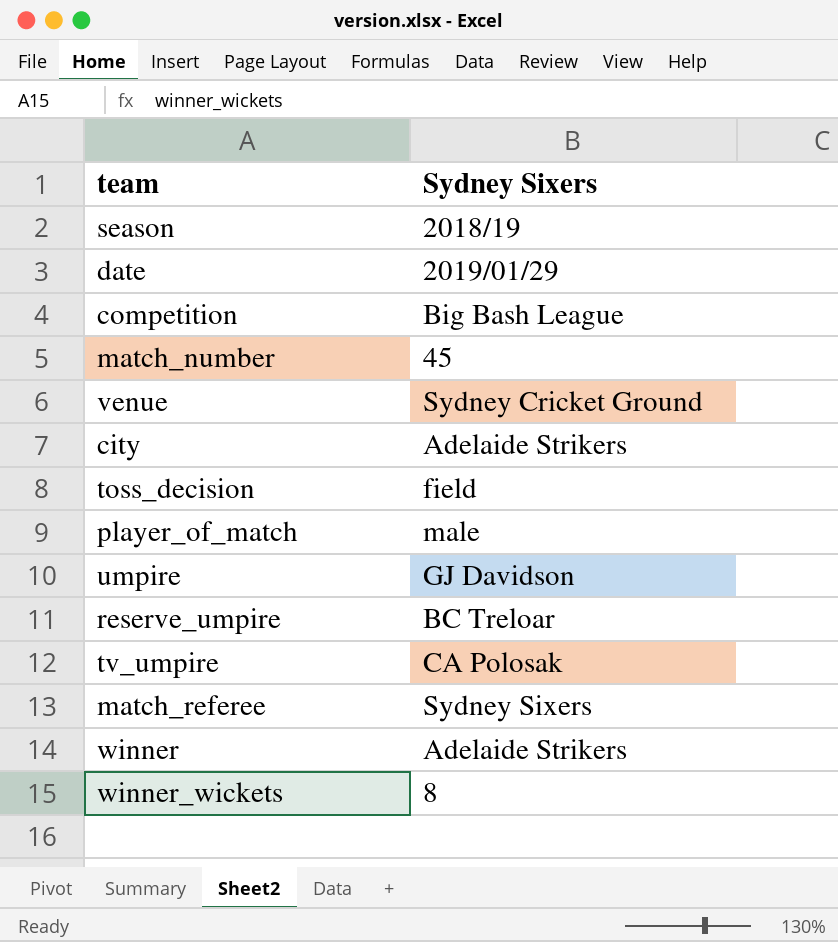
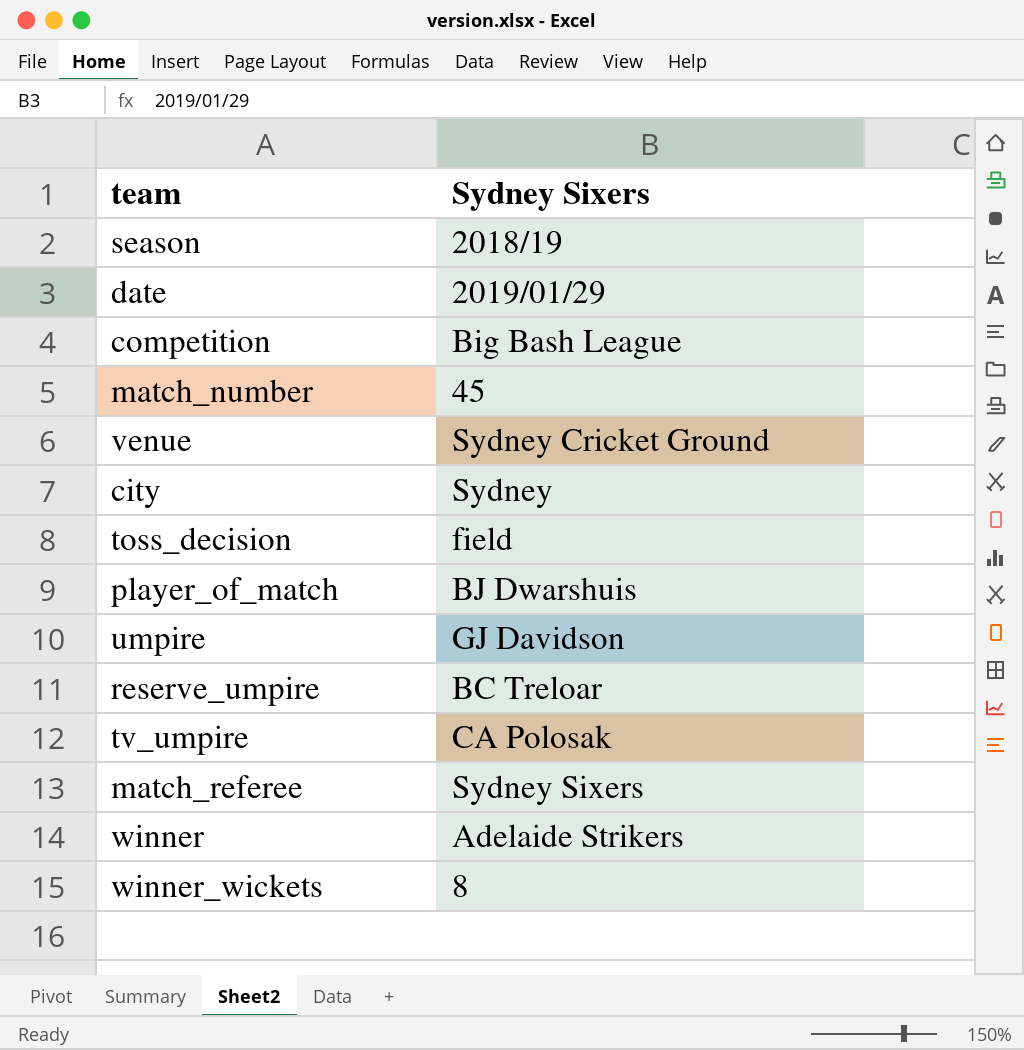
city | Sydney Sixers: Adelaide Strikers -> Sydney
player_of_match | Sydney Sixers: male -> BJ Dwarshuis

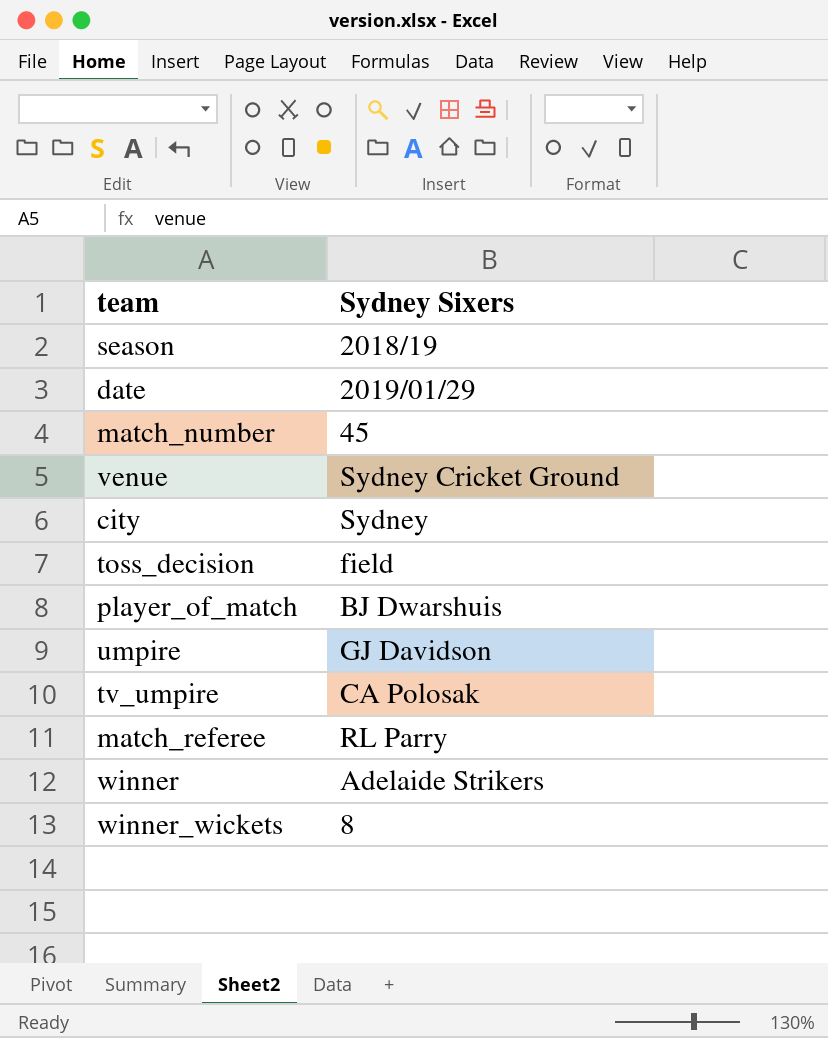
row competition: Big Bash League -> none
row reserve_umpire: BC Treloar -> none
match_referee | Sydney Sixers: Sydney Sixers -> RL Parry

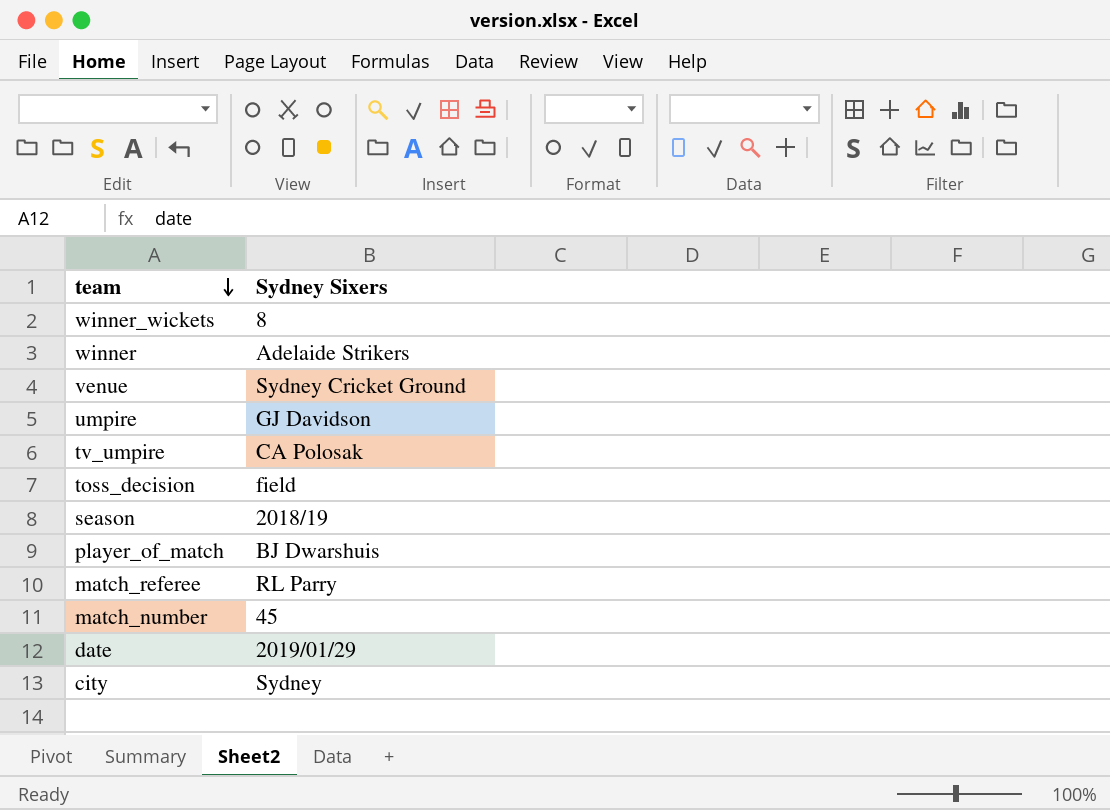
row order: none -> team descending

